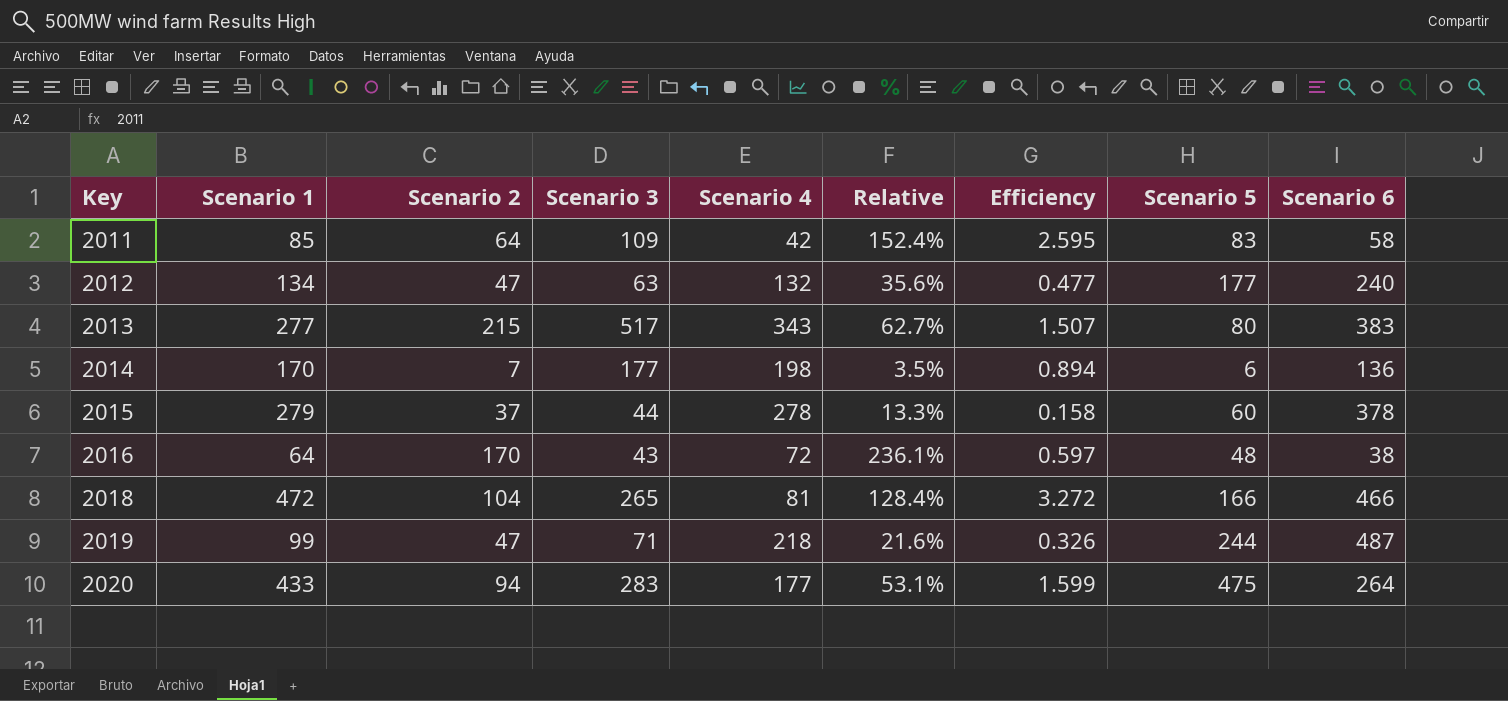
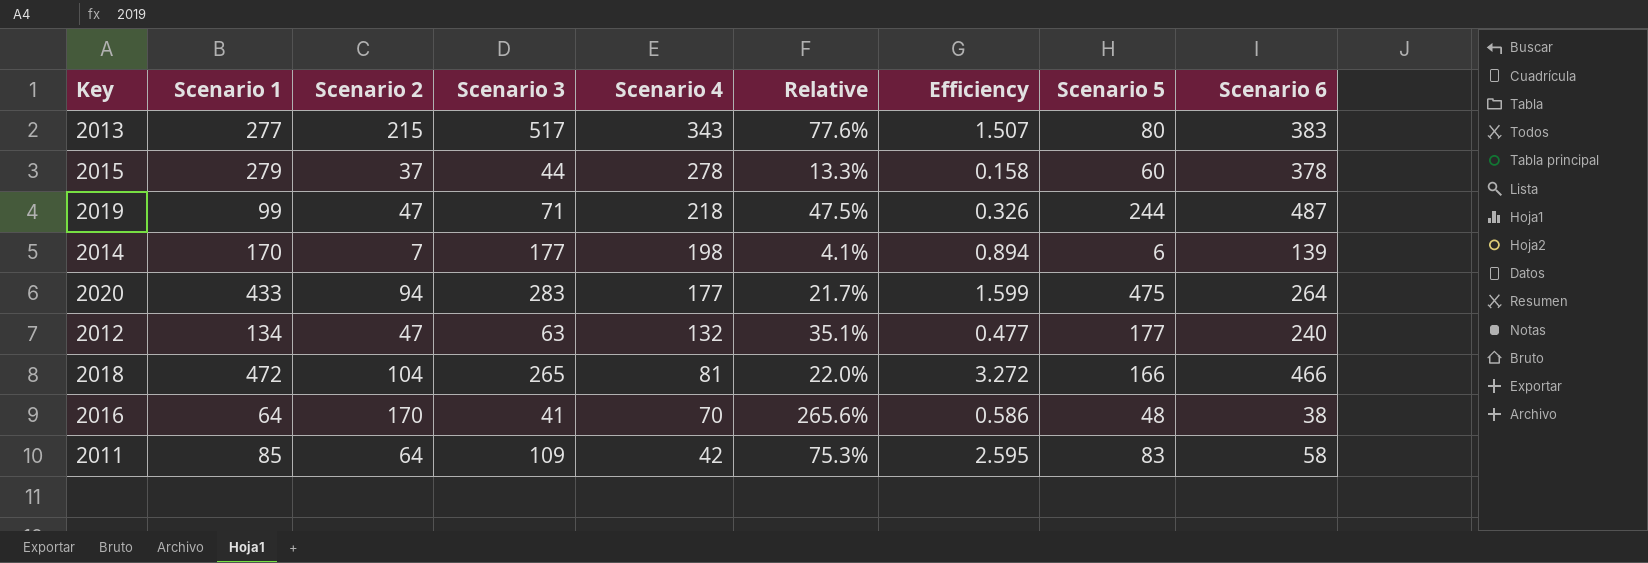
row order: Key ascending -> Scenario 4 descending
column Relative | formula: [Scenario 2] / [Scenario 4] -> [Scenario 2] / [Scenario 1]
2014 | Scenario 6: 136 -> 139
2016 | Scenario 3: 43 -> 41
2016 | Scenario 4: 72 -> 70
2016 | Efficiency: 0.597 -> 0.586

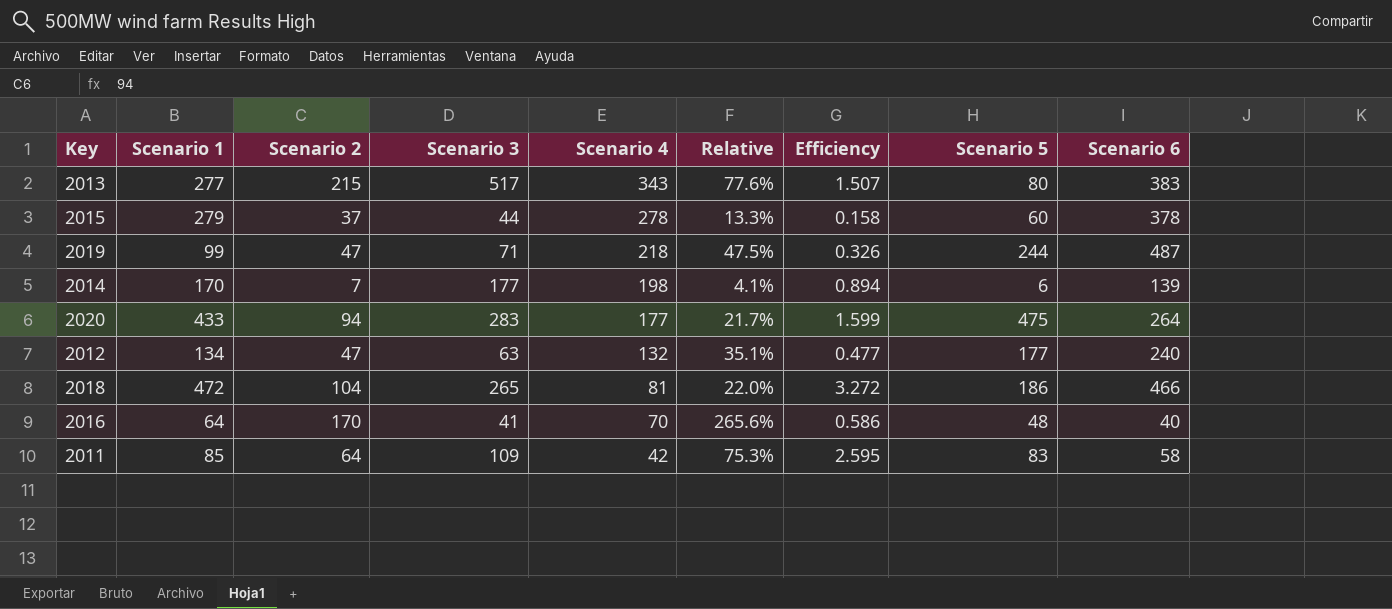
2018 | Scenario 5: 166 -> 186
2016 | Scenario 6: 38 -> 40

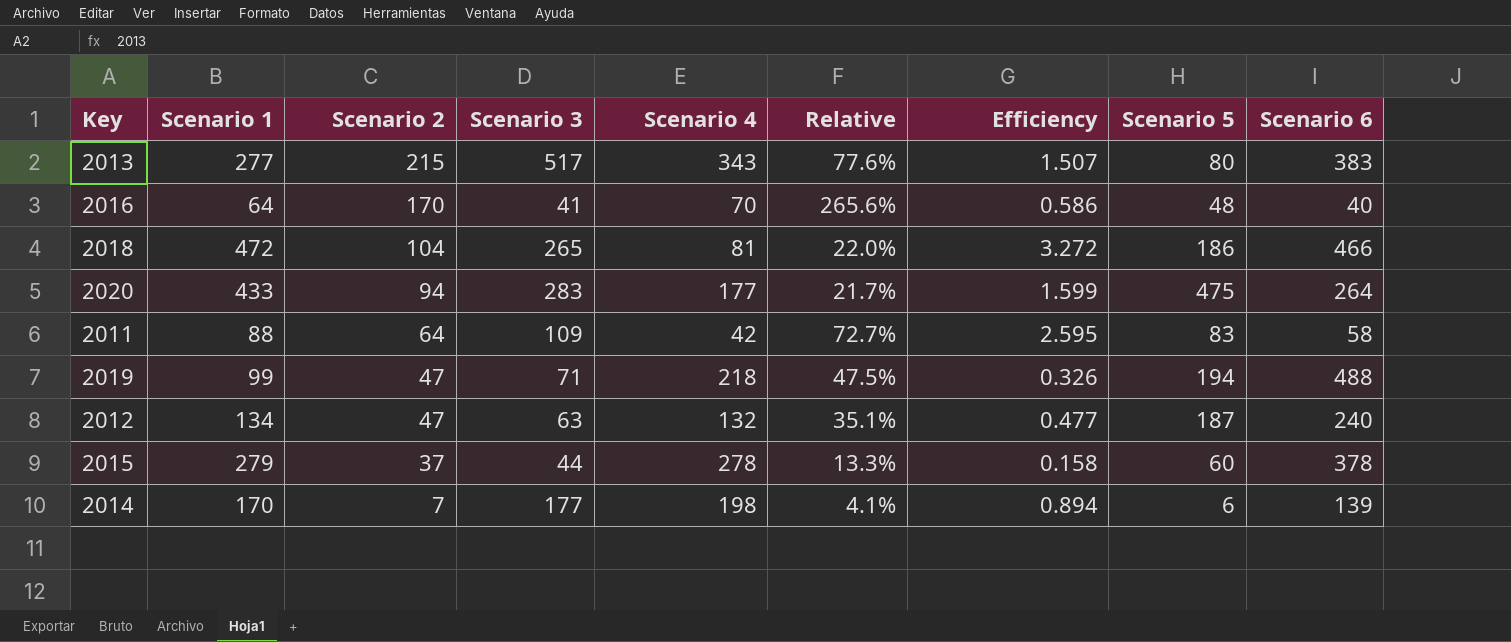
row order: Scenario 4 descending -> Scenario 2 descending
2011 | Scenario 1: 85 -> 88
2011 | Relative: 75.3% -> 72.7%
2019 | Scenario 5: 244 -> 194
2019 | Scenario 6: 487 -> 488
2012 | Scenario 5: 177 -> 187

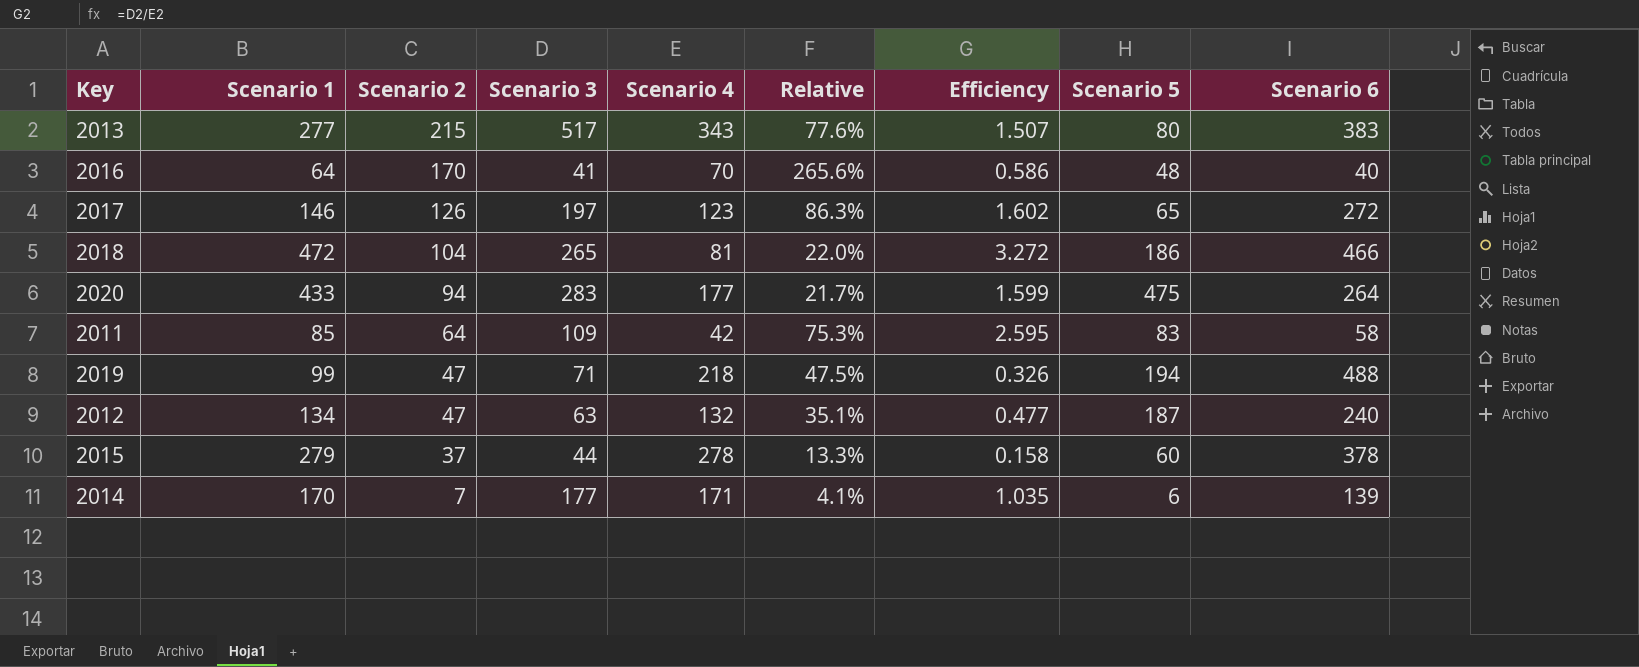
row 2017: none -> 146 | 126 | 197 | 123 | 86.3% | 1.602 | 65 | 272
2011 | Scenario 1: 88 -> 85
2011 | Relative: 72.7% -> 75.3%
2014 | Scenario 4: 198 -> 171
2014 | Efficiency: 0.894 -> 1.035

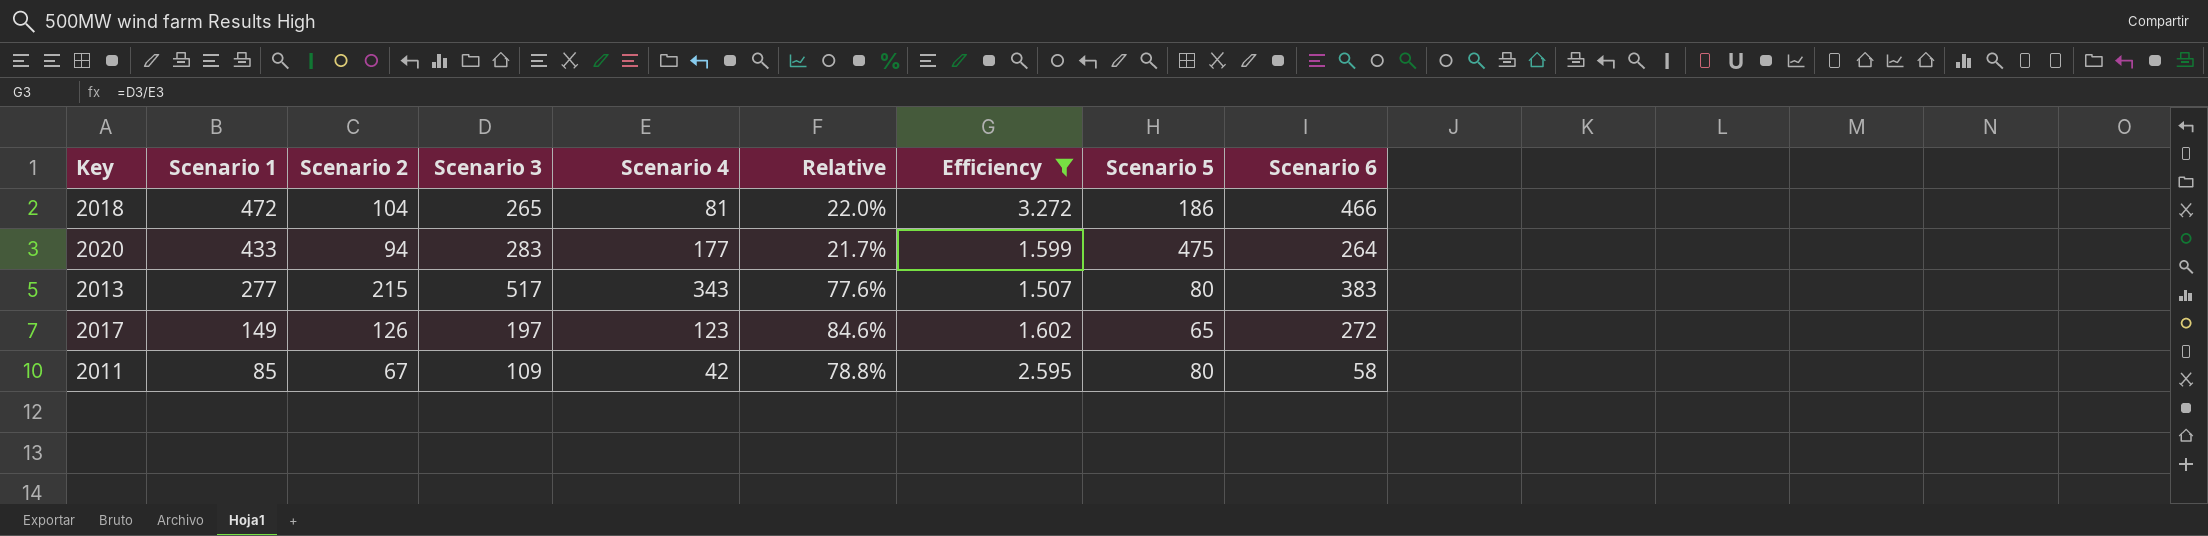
filter: none -> Efficiency >= 1.507
row order: Scenario 2 descending -> Scenario 1 descending
2017 | Scenario 1: 146 -> 149
2017 | Relative: 86.3% -> 84.6%
2011 | Scenario 2: 64 -> 67
2011 | Relative: 75.3% -> 78.8%
2011 | Scenario 5: 83 -> 80

